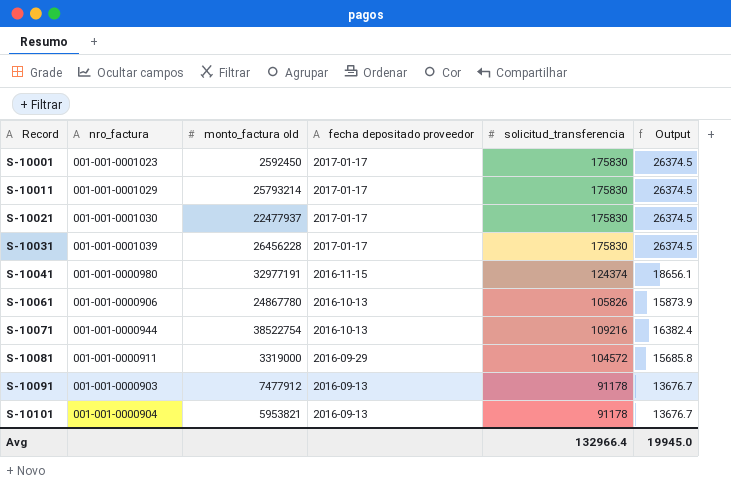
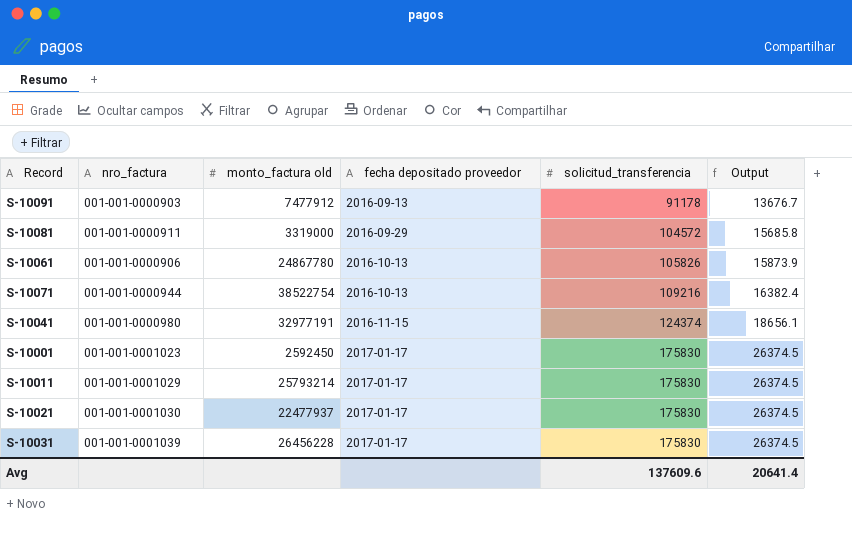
row order: Record ascending -> fecha depositado proveedor ascending
row S-10101: 001-001-0000904 | 5953821 | 2016-09-13 | 91178 | 13676.7 -> none
Avg | solicitud_transferencia: 132966.4 -> 137609.6
Avg | Output: 19945.0 -> 20641.4

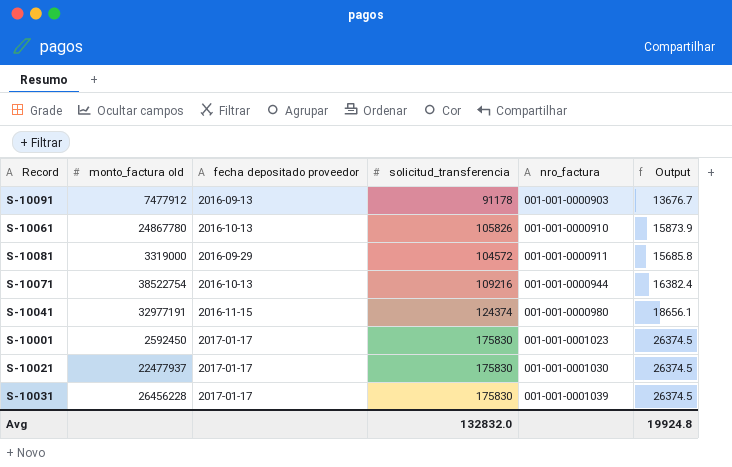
row order: fecha depositado proveedor ascending -> nro_factura ascending
column nro_factura | position: 2 -> 5
row S-10011: 001-001-0001029 | 25793214 | 2017-01-17 | 175830 | 26374.5 -> none
S-10061 | nro_factura: 001-001-0000906 -> 001-001-0000910
Avg | solicitud_transferencia: 137609.6 -> 132832.0
Avg | Output: 20641.4 -> 19924.8

